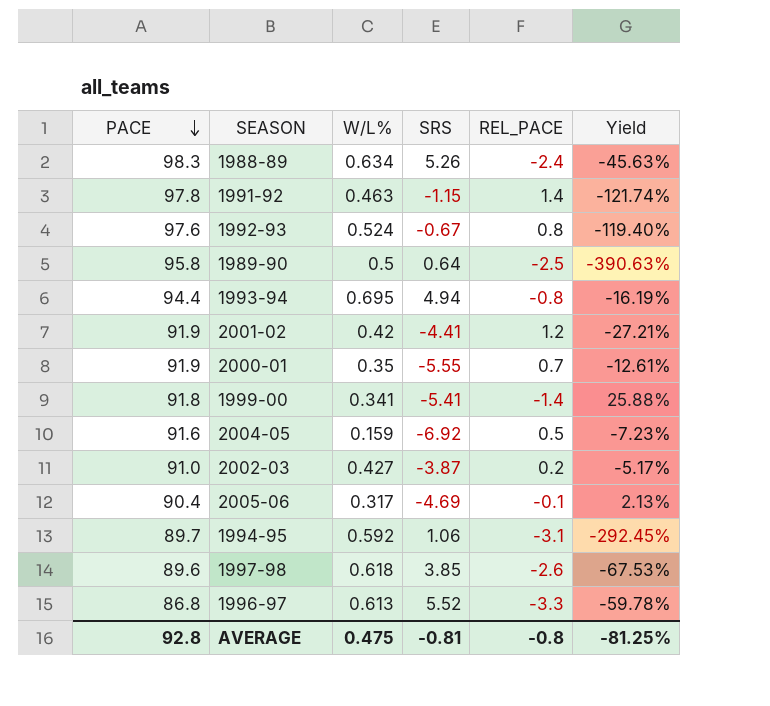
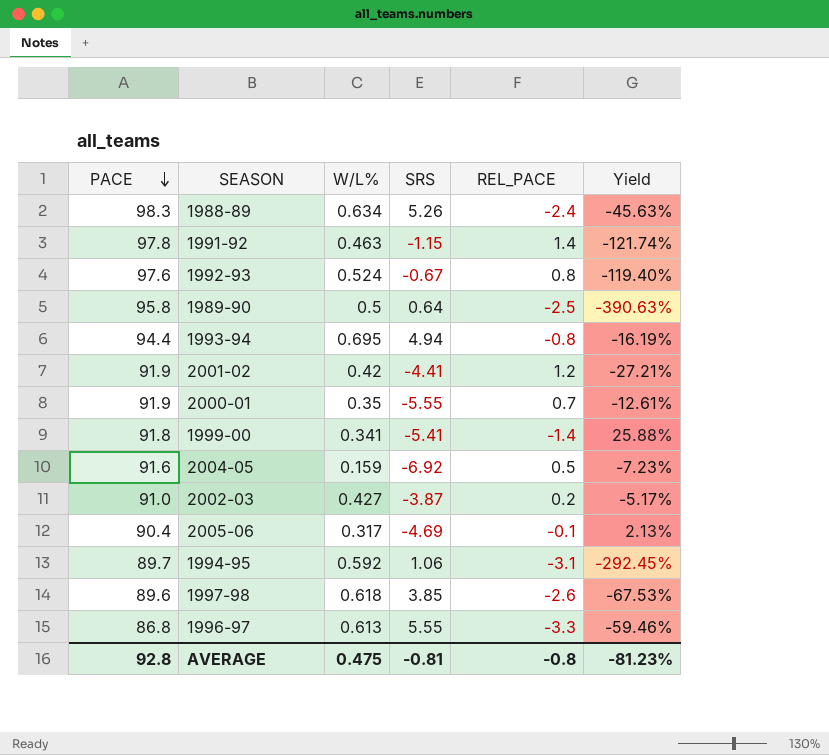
1996-97 | SRS: 5.52 -> 5.55
1996-97 | Yield: -59.78% -> -59.46%
AVERAGE | Yield: -81.25% -> -81.23%

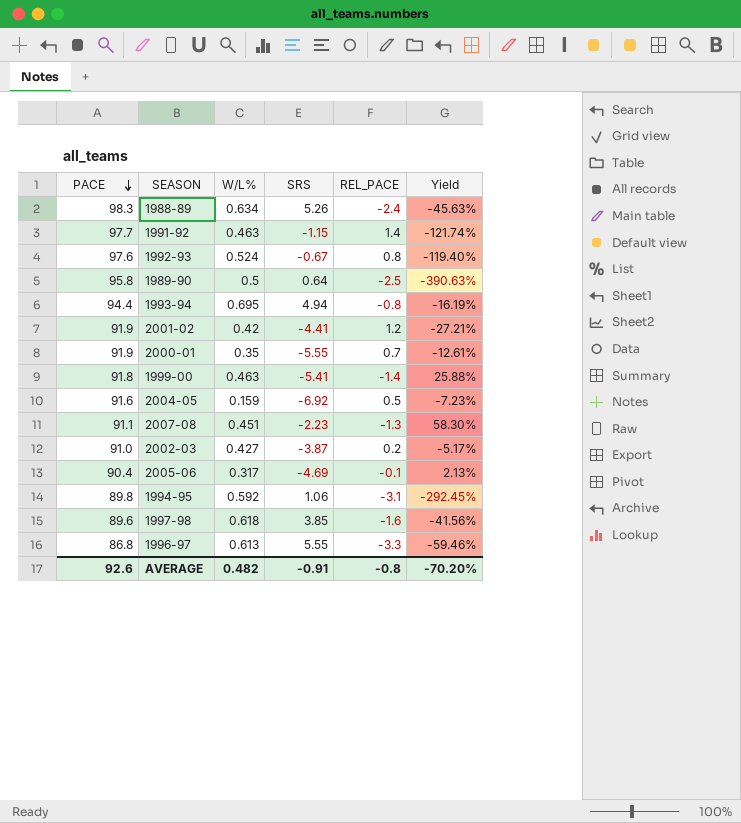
1991-92 | PACE: 97.8 -> 97.7
1999-00 | W/L%: 0.341 -> 0.463
row 2007-08: none -> 91.1 | 0.451 | -2.23 | -1.3 | 58.30%
1994-95 | PACE: 89.7 -> 89.8
1997-98 | REL_PACE: -2.6 -> -1.6
1997-98 | Yield: -67.53% -> -41.56%
AVERAGE | PACE: 92.8 -> 92.6
AVERAGE | W/L%: 0.475 -> 0.482
AVERAGE | SRS: -0.81 -> -0.91
AVERAGE | Yield: -81.23% -> -70.20%

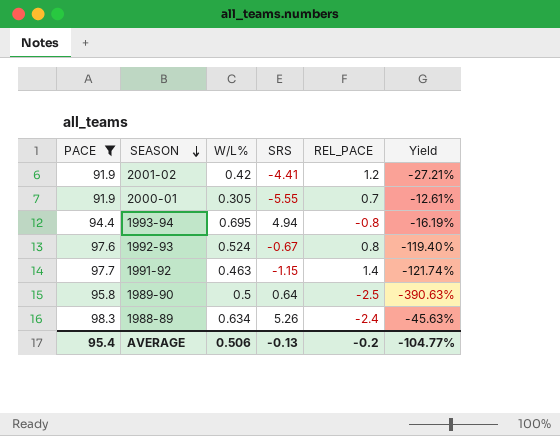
filter: none -> PACE >= 91.9
row order: PACE descending -> SEASON descending
2000-01 | W/L%: 0.35 -> 0.305
AVERAGE | PACE: 92.6 -> 95.4
AVERAGE | W/L%: 0.482 -> 0.506
AVERAGE | SRS: -0.91 -> -0.13
AVERAGE | REL_PACE: -0.8 -> -0.2
AVERAGE | Yield: -70.20% -> -104.77%

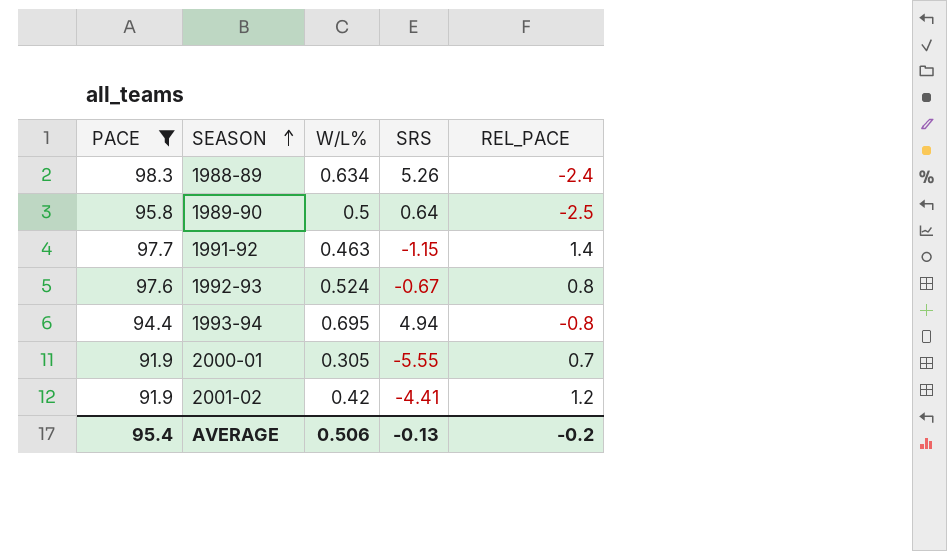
row order: SEASON descending -> SEASON ascending
column Yield | formula: [REL_PACE] / [SRS] -> none

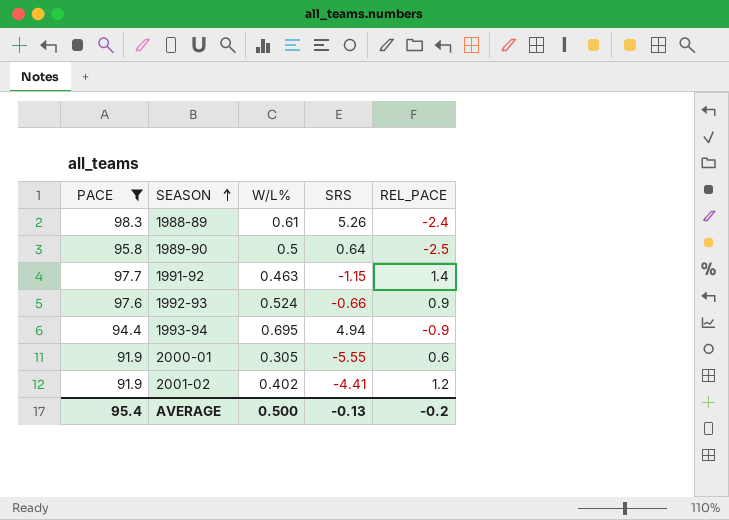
1988-89 | W/L%: 0.634 -> 0.61
1992-93 | SRS: -0.67 -> -0.66
1992-93 | REL_PACE: 0.8 -> 0.9
1993-94 | REL_PACE: -0.8 -> -0.9
2000-01 | REL_PACE: 0.7 -> 0.6
2001-02 | W/L%: 0.42 -> 0.402
AVERAGE | W/L%: 0.506 -> 0.500

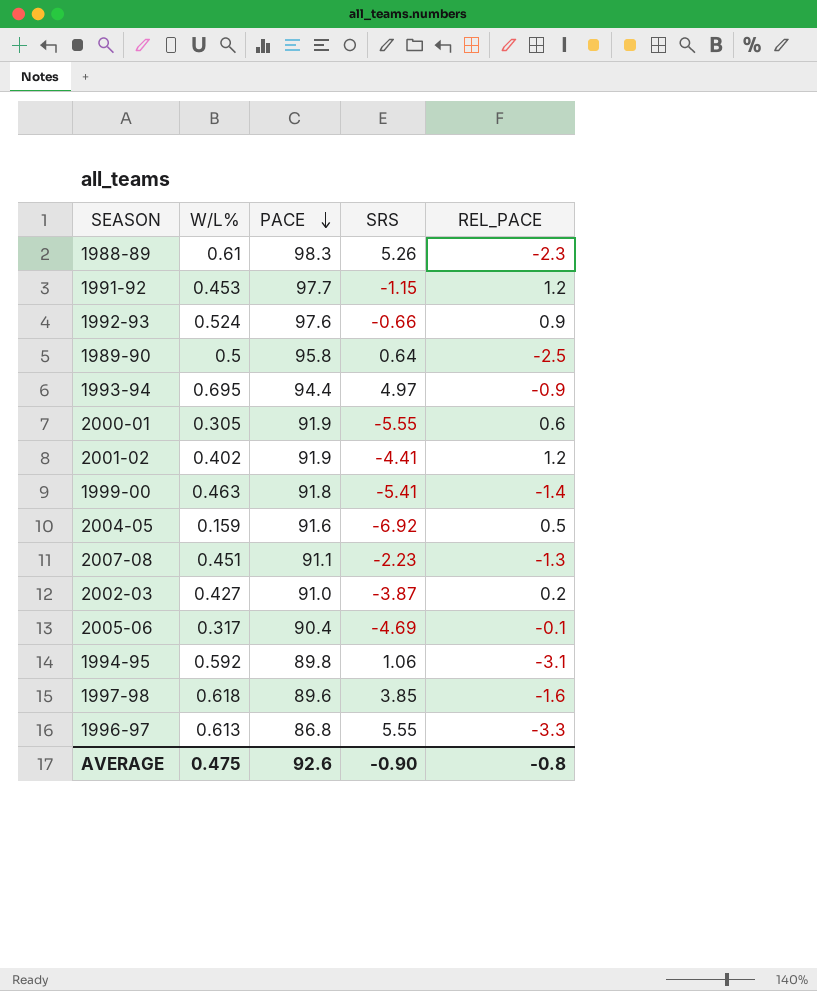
filter: PACE >= 91.9 -> none
row order: SEASON ascending -> PACE descending
column PACE | position: 1 -> 3
1988-89 | REL_PACE: -2.4 -> -2.3
1991-92 | W/L%: 0.463 -> 0.453
1991-92 | REL_PACE: 1.4 -> 1.2
1993-94 | SRS: 4.94 -> 4.97
AVERAGE | W/L%: 0.500 -> 0.475
AVERAGE | PACE: 95.4 -> 92.6
AVERAGE | SRS: -0.13 -> -0.90
AVERAGE | REL_PACE: -0.2 -> -0.8

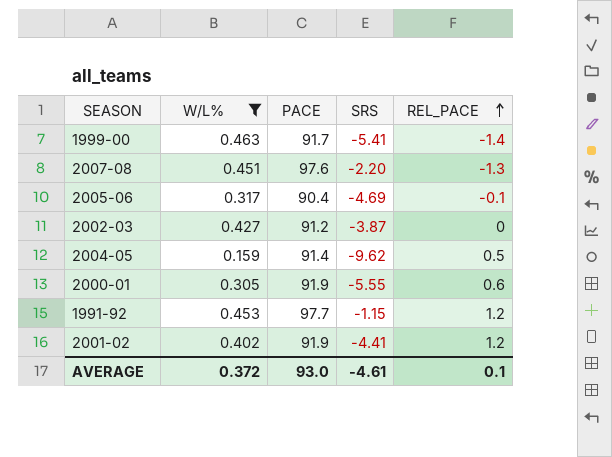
filter: none -> W/L% <= 0.463
row order: PACE descending -> REL_PACE ascending
1999-00 | PACE: 91.8 -> 91.7
2007-08 | PACE: 91.1 -> 97.6
2007-08 | SRS: -2.23 -> -2.20
2002-03 | PACE: 91.0 -> 91.2
2002-03 | REL_PACE: 0.2 -> 0
2004-05 | PACE: 91.6 -> 91.4
2004-05 | SRS: -6.92 -> -9.62
AVERAGE | W/L%: 0.475 -> 0.372
AVERAGE | PACE: 92.6 -> 93.0
AVERAGE | SRS: -0.90 -> -4.61
AVERAGE | REL_PACE: -0.8 -> 0.1

